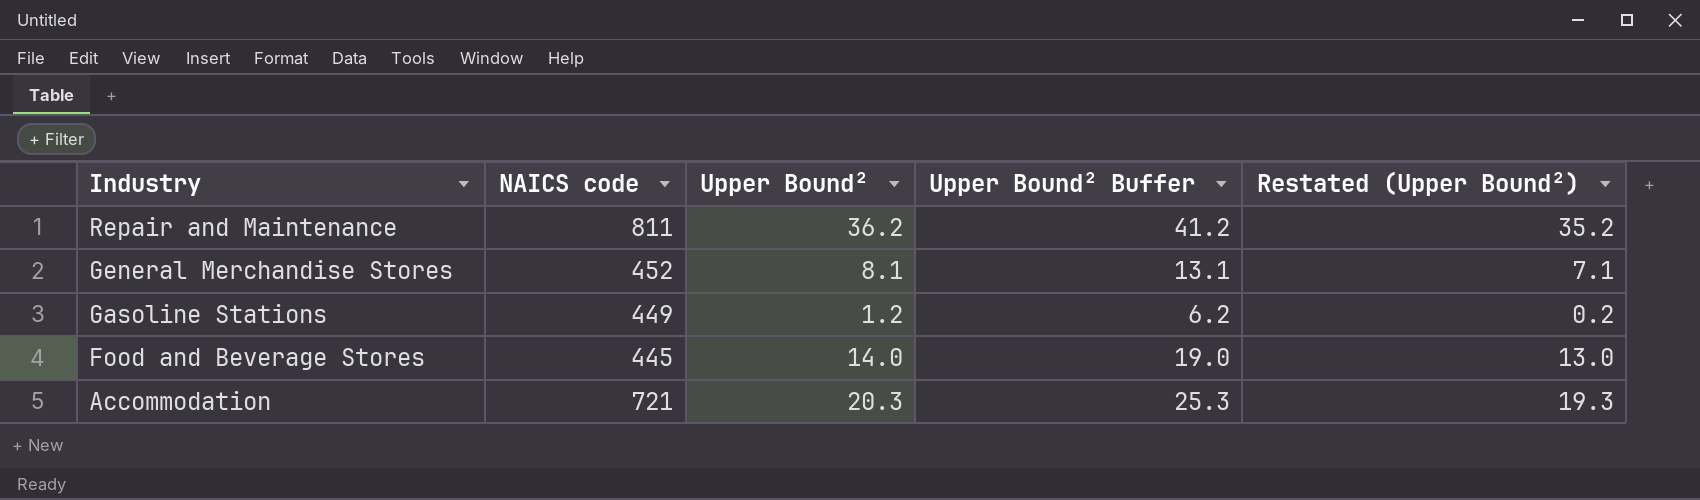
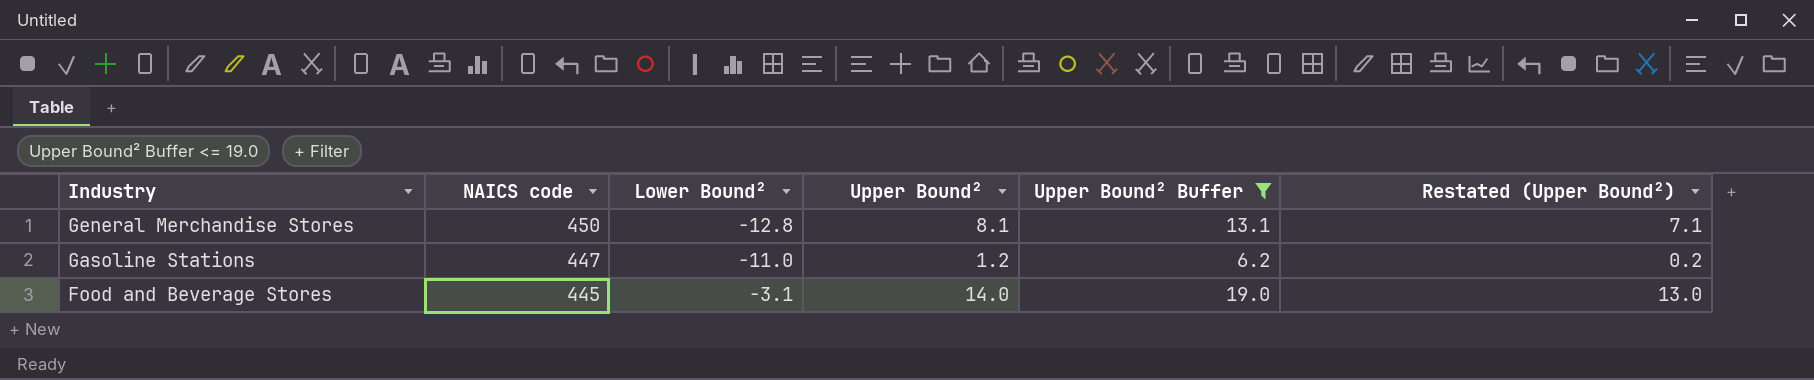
filter: none -> Upper Bound² Buffer <= 19.0
column Lower Bound² | position: none -> 3
General Merchandise Stores | NAICS code: 452 -> 450
Gasoline Stations | NAICS code: 449 -> 447

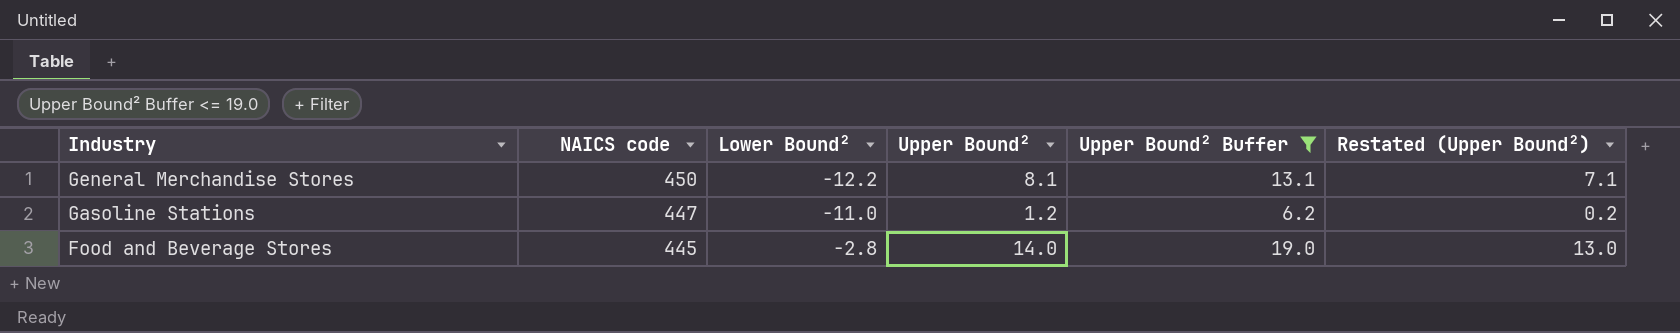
General Merchandise Stores | Lower Bound²: -12.8 -> -12.2
Food and Beverage Stores | Lower Bound²: -3.1 -> -2.8

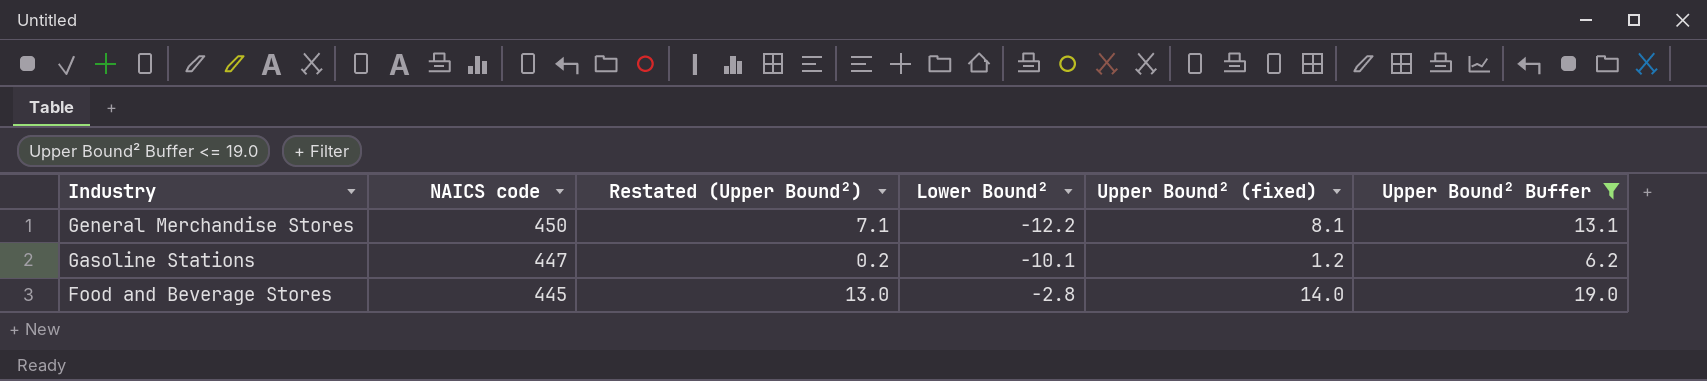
column Restated (Upper Bound²) | position: 6 -> 3
column name: Upper Bound² -> Upper Bound² (fixed)
Gasoline Stations | Lower Bound²: -11.0 -> -10.1

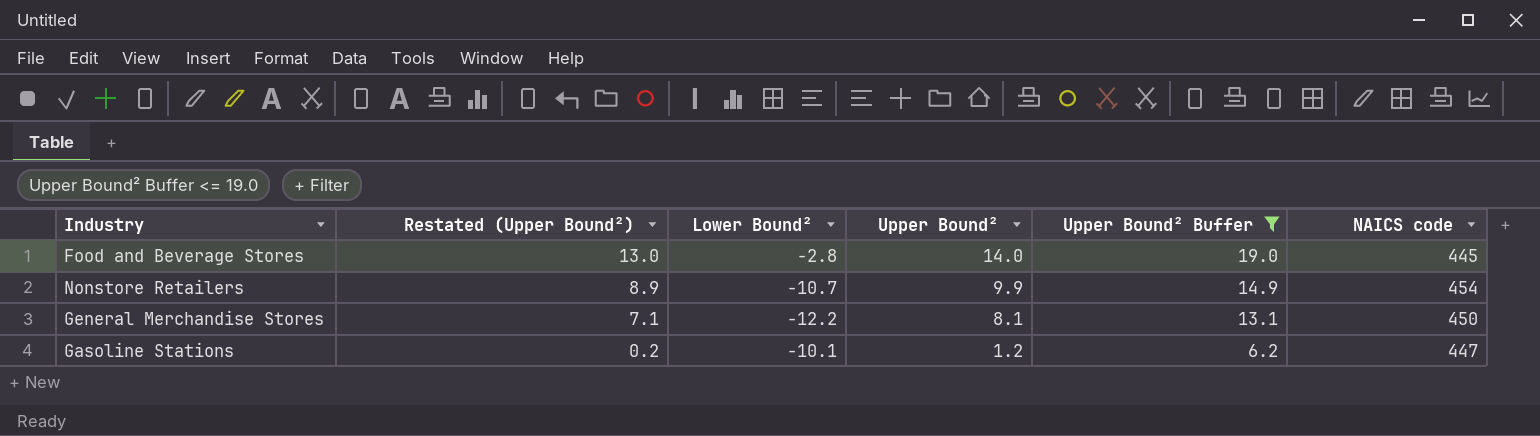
row order: Industry descending -> Restated (Upper Bound²) descending
column name: Upper Bound² (fixed) -> Upper Bound²
column NAICS code | position: 2 -> 6
row Nonstore Retailers: none -> 8.9 | -10.7 | 9.9 | 14.9 | 454

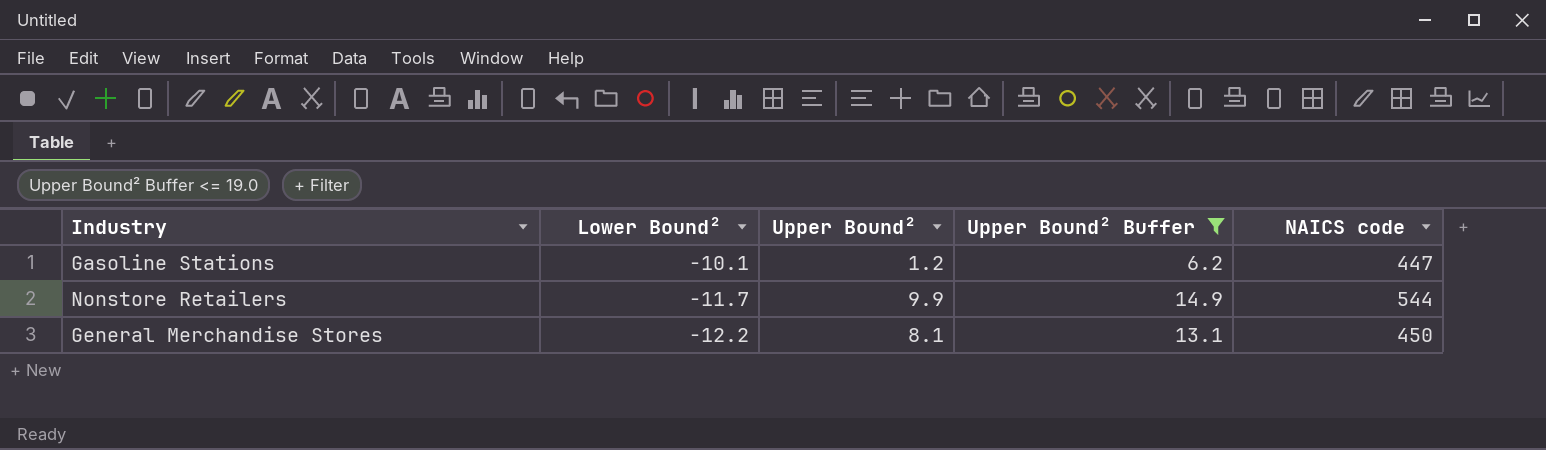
row order: Restated (Upper Bound²) descending -> Lower Bound² descending
column Restated (Upper Bound²) | formula: [Upper Bound²] - 1 -> none
row Food and Beverage Stores: 13.0 | -2.8 | 14.0 | 19.0 | 445 -> none
Nonstore Retailers | Lower Bound²: -10.7 -> -11.7
Nonstore Retailers | NAICS code: 454 -> 544

